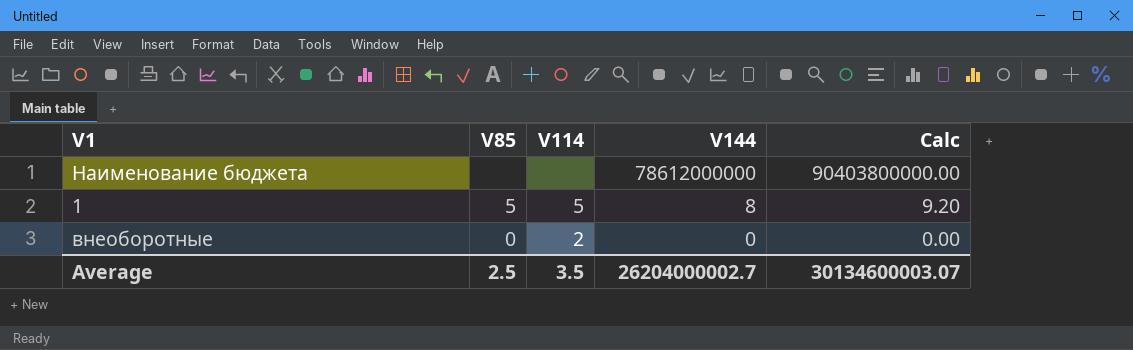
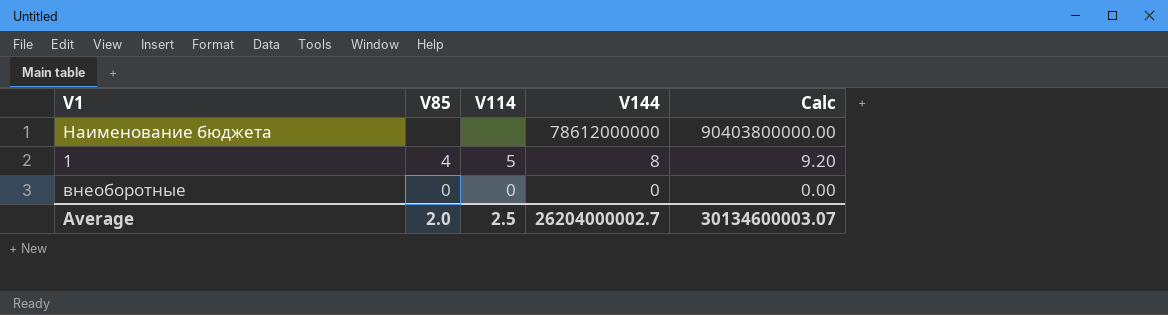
1 | V85: 5 -> 4
внеоборотные | V114: 2 -> 0
Average | V85: 2.5 -> 2.0
Average | V114: 3.5 -> 2.5

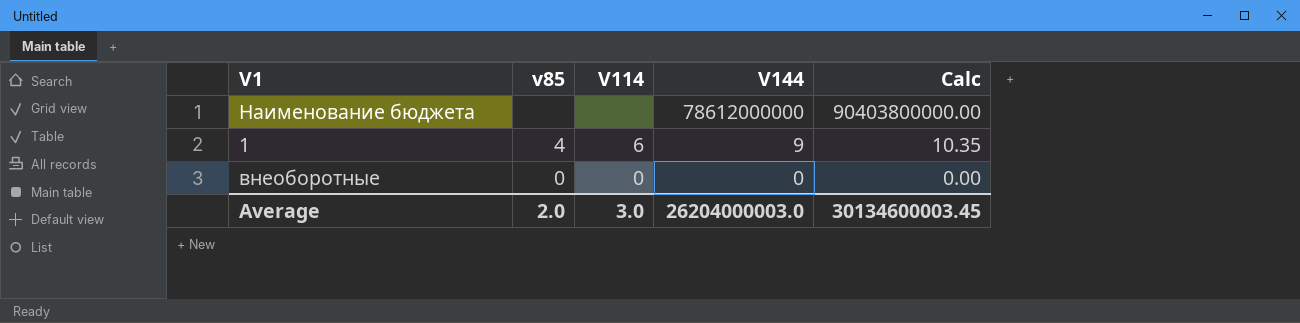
column name: V85 -> v85
1 | V114: 5 -> 6
1 | V144: 8 -> 9
1 | Calc: 9.20 -> 10.35
Average | V114: 2.5 -> 3.0
Average | V144: 26204000002.7 -> 26204000003.0
Average | Calc: 30134600003.07 -> 30134600003.45

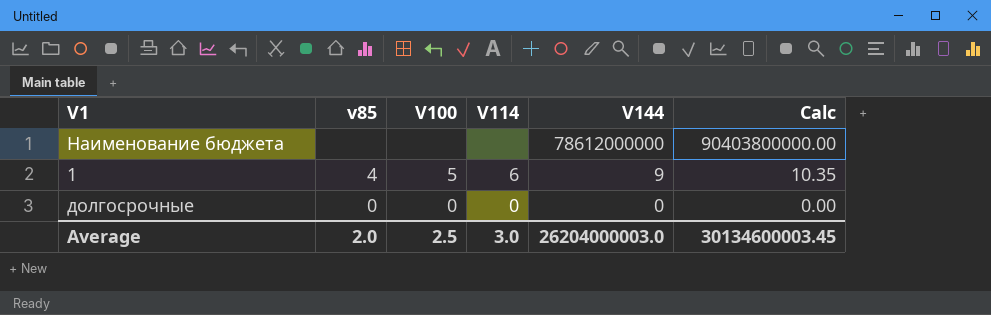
column V100 | position: none -> 3
row внеоборотные: 0 | 0 | 0 | 0.00 -> none
row долгосрочные: none -> 0 | 0 | 0 | 0 | 0.00

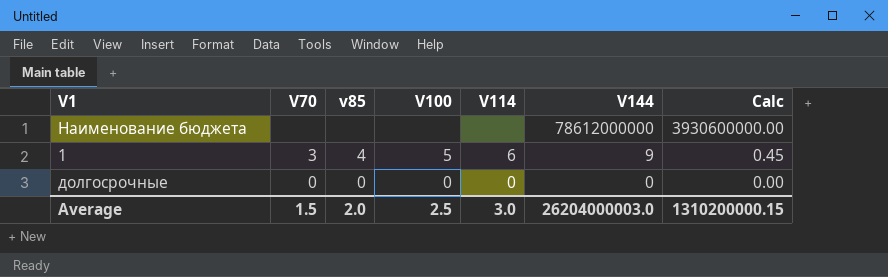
column V70 | position: none -> 2
column Calc | formula: [V144] * 1.15 -> [V144] * 0.05
Average | Calc: 30134600003.45 -> 1310200000.15

